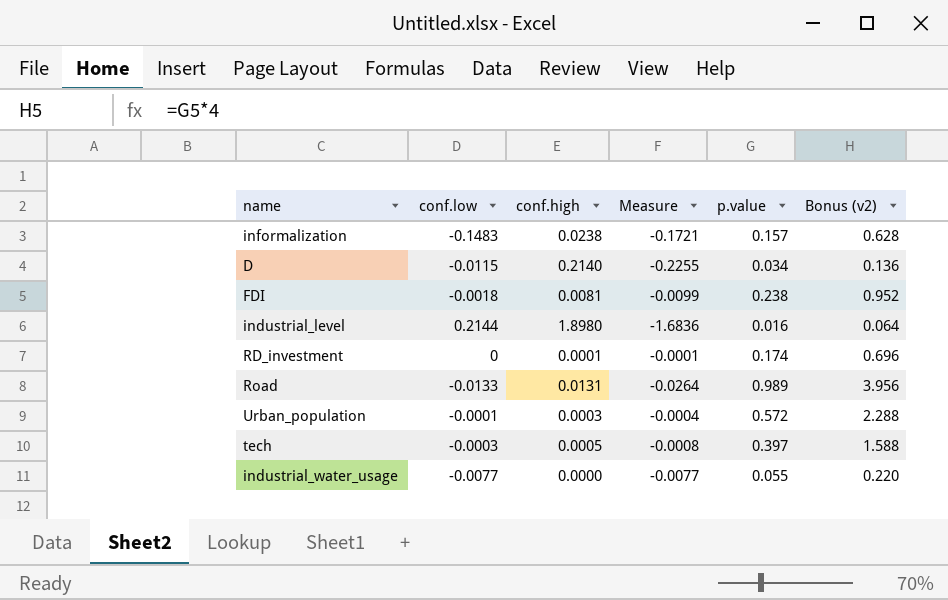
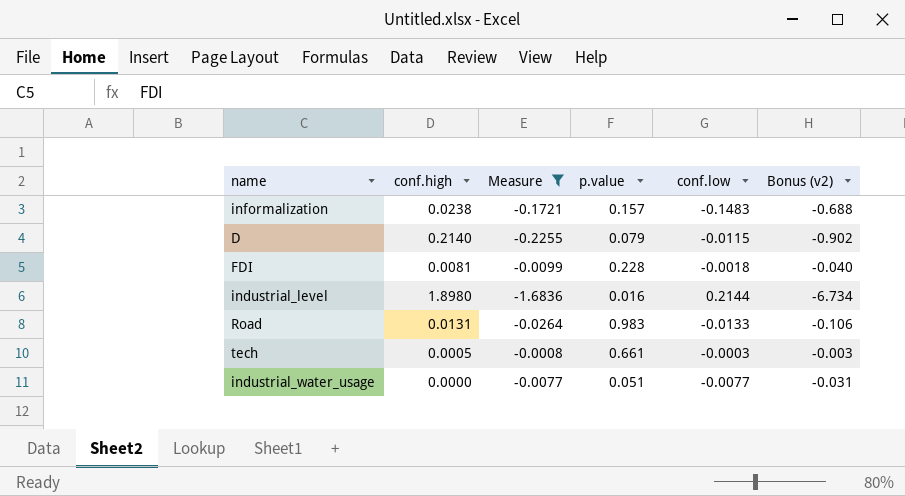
filter: none -> Measure <= -0.0008
column conf.low | position: 2 -> 5
column Bonus (v2) | formula: [p.value] * 4 -> [Measure] * 4
D | p.value: 0.034 -> 0.079
FDI | p.value: 0.238 -> 0.228
Road | p.value: 0.989 -> 0.983
tech | p.value: 0.397 -> 0.661
industrial_water_usage | p.value: 0.055 -> 0.051

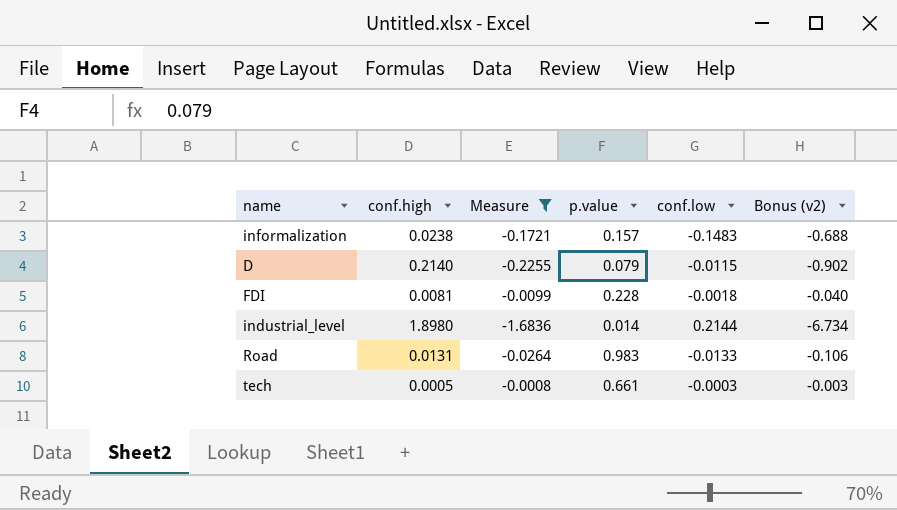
row industrial_water_usage: 0.0000 | -0.0077 | 0.051 | -0.0077 | -0.031 -> none
industrial_level | p.value: 0.016 -> 0.014

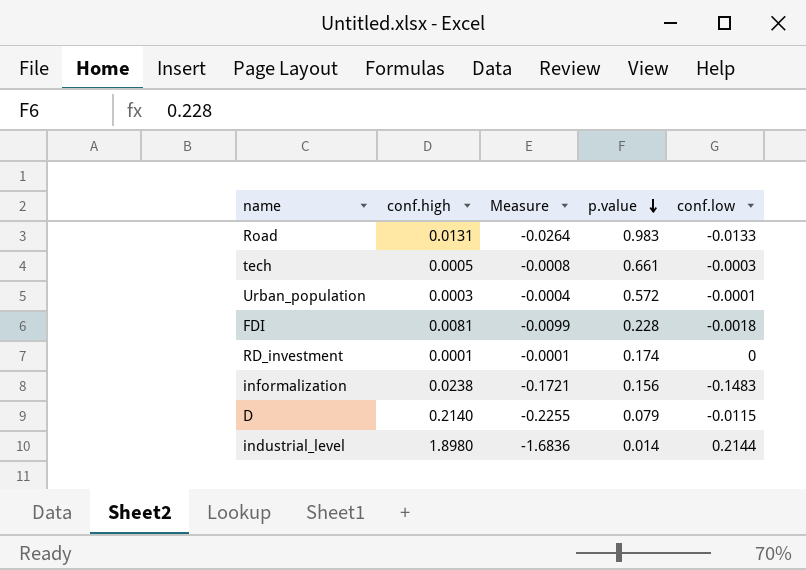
filter: Measure <= -0.0008 -> none
row order: none -> p.value descending
column Bonus (v2) | formula: [Measure] * 4 -> none
informalization | p.value: 0.157 -> 0.156

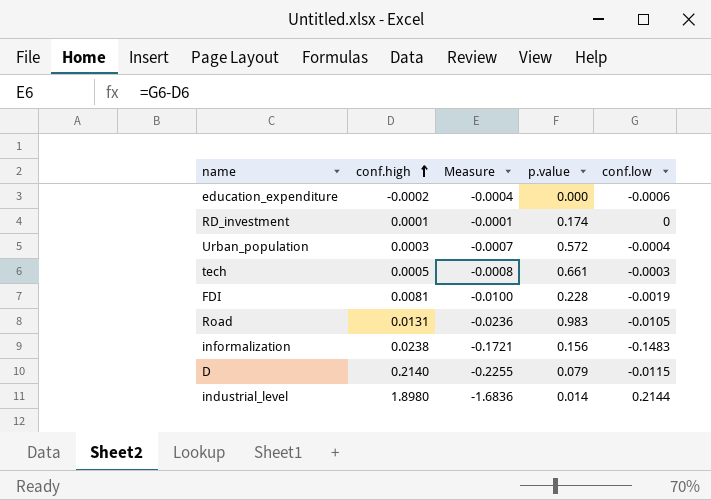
row order: p.value descending -> conf.high ascending
row education_expenditure: none -> -0.0002 | -0.0004 | 0.000 | -0.0006
Urban_population | Measure: -0.0004 -> -0.0007
Urban_population | conf.low: -0.0001 -> -0.0004
FDI | Measure: -0.0099 -> -0.0100
FDI | conf.low: -0.0018 -> -0.0019
Road | Measure: -0.0264 -> -0.0236
Road | conf.low: -0.0133 -> -0.0105

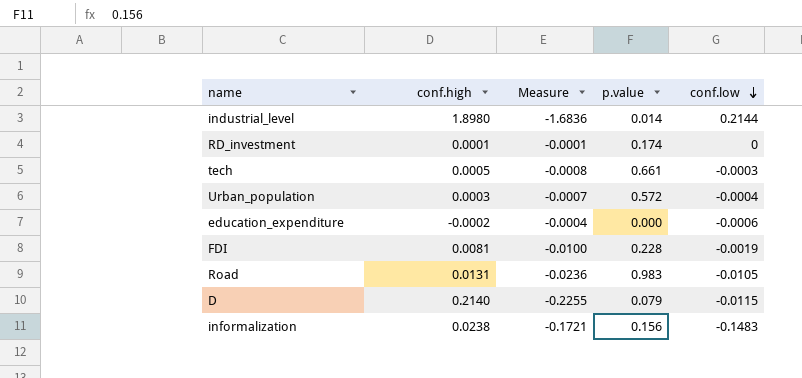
row order: conf.high ascending -> conf.low descending

